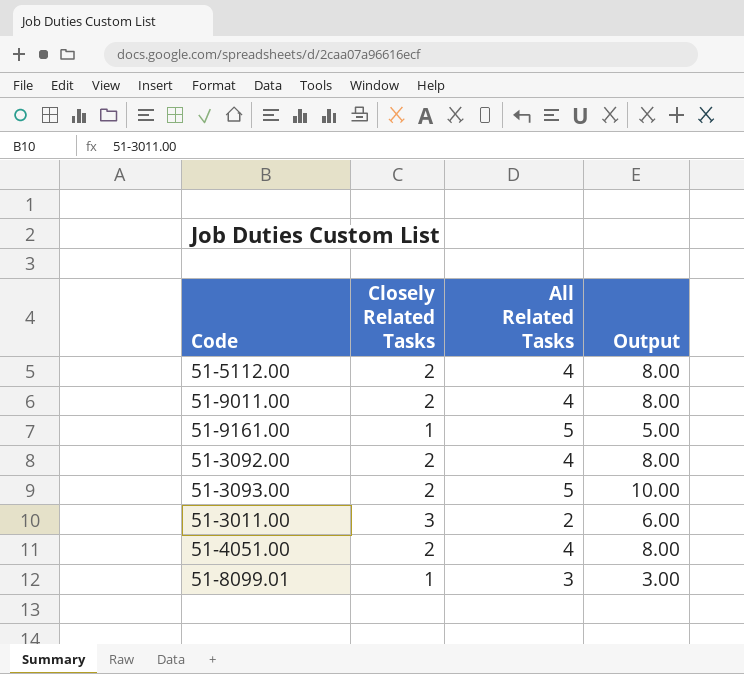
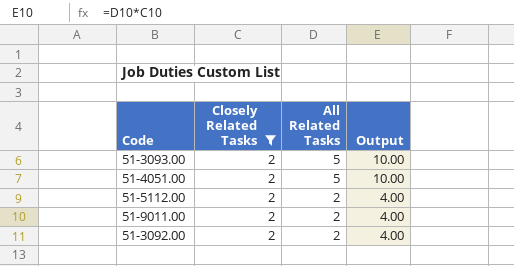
filter: none -> Closely Related Tasks = 2
row order: none -> All Related Tasks descending
51-4051.00 | All Related Tasks: 4 -> 5
51-4051.00 | Output: 8.00 -> 10.00
51-5112.00 | All Related Tasks: 4 -> 2
51-5112.00 | Output: 8.00 -> 4.00
51-9011.00 | All Related Tasks: 4 -> 2
51-9011.00 | Output: 8.00 -> 4.00
51-3092.00 | All Related Tasks: 4 -> 2
51-3092.00 | Output: 8.00 -> 4.00

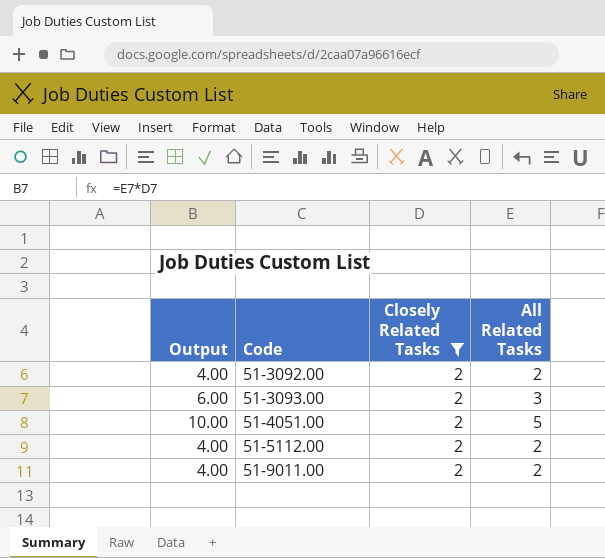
row order: All Related Tasks descending -> Code ascending
column Output | position: 4 -> 1
51-3093.00 | Output: 10.00 -> 6.00
51-3093.00 | All Related Tasks: 5 -> 3

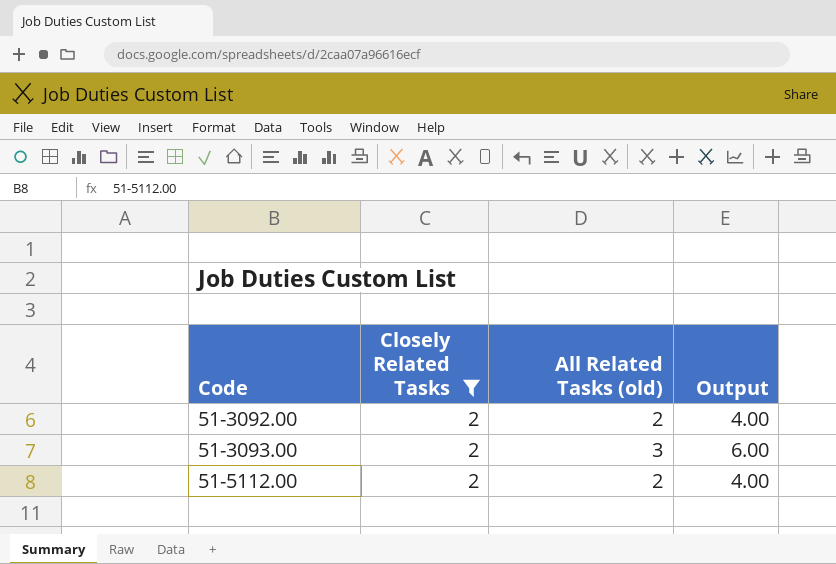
column name: All Related Tasks -> All Related Tasks (old)
column Output | position: 1 -> 4
row 51-4051.00: 10.00 | 2 | 5 -> none
row 51-9011.00: 4.00 | 2 | 2 -> none

